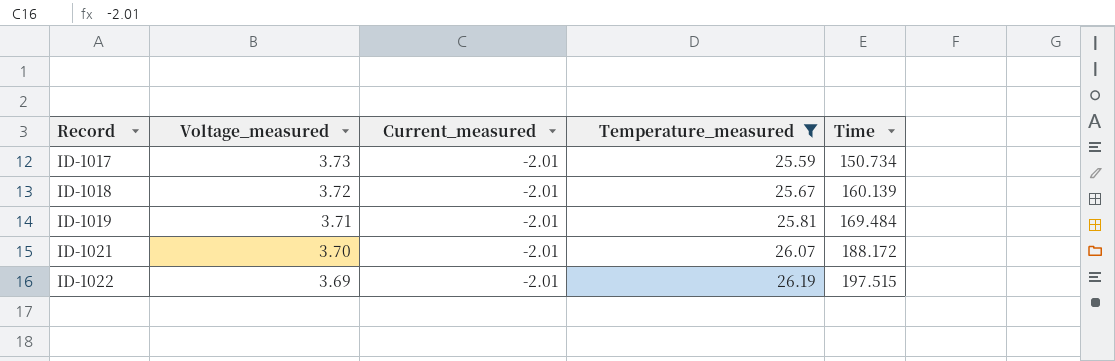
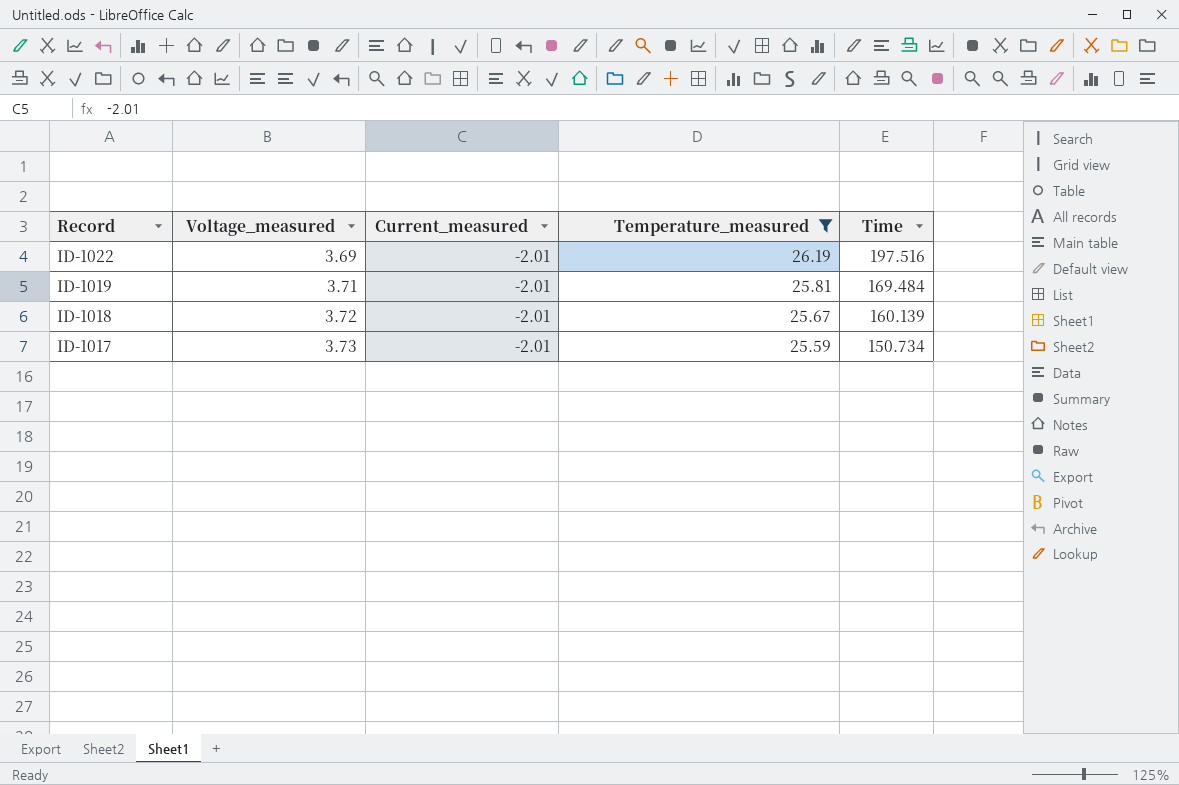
row order: Record ascending -> Record descending
row ID-1021: 3.70 | -2.01 | 26.07 | 188.172 -> none
ID-1022 | Time: 197.515 -> 197.516

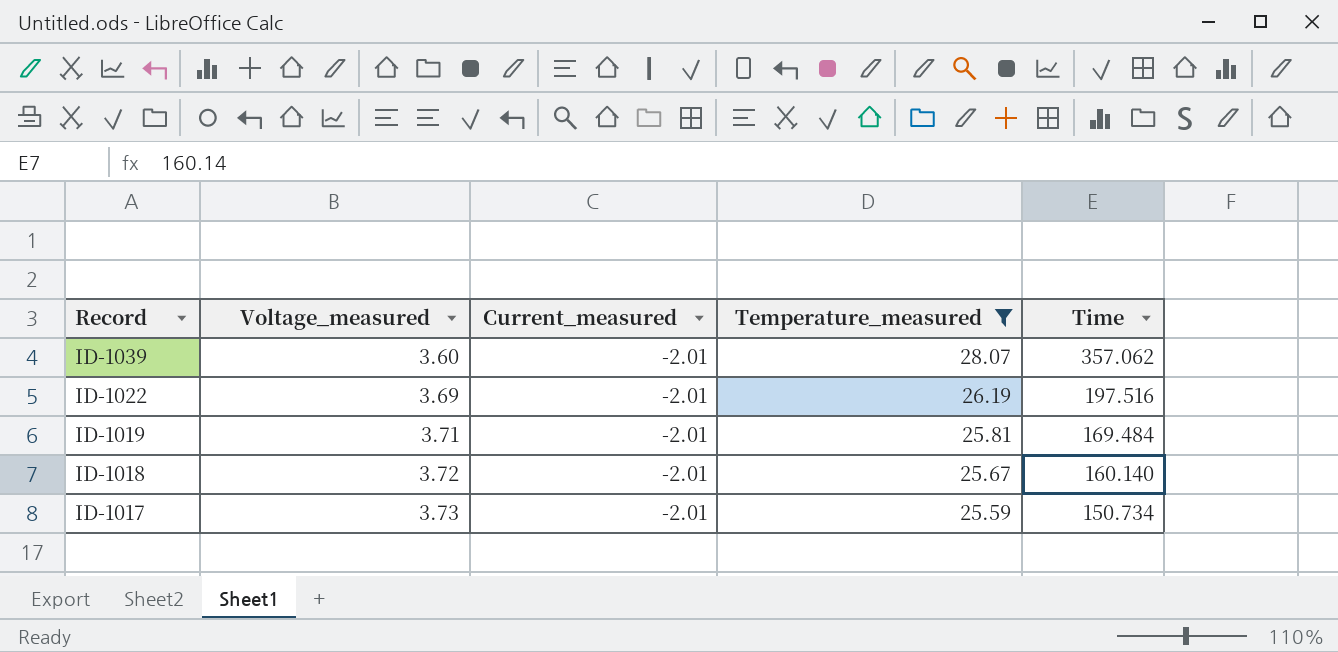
row ID-1039: none -> 3.60 | -2.01 | 28.07 | 357.062
ID-1018 | Time: 160.139 -> 160.140

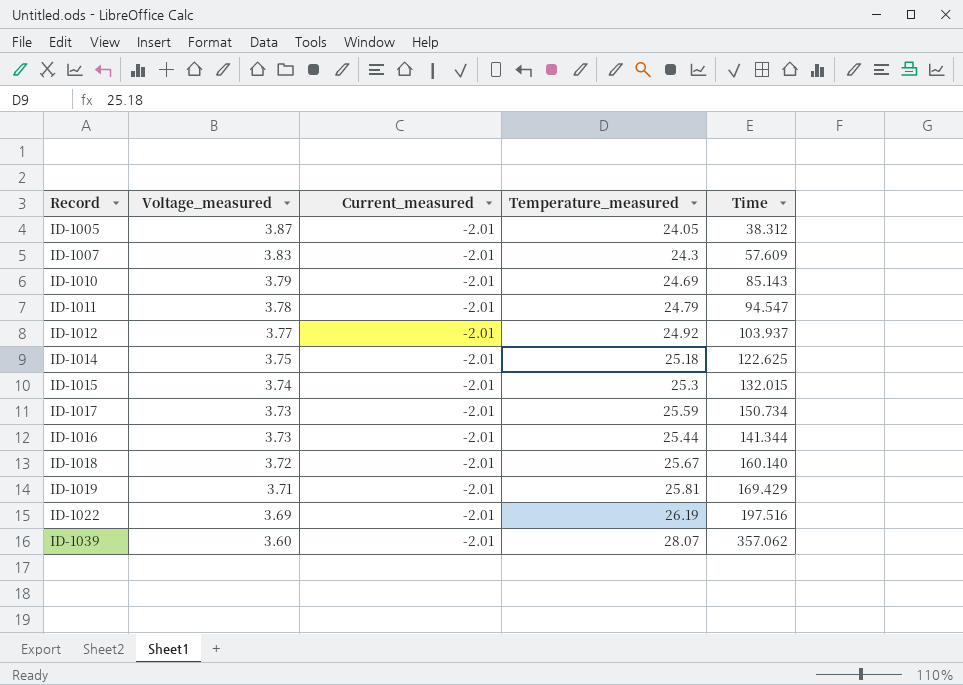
filter: Temperature_measured >= 25.59 -> none
row order: Record descending -> Voltage_measured descending
ID-1019 | Time: 169.484 -> 169.429

